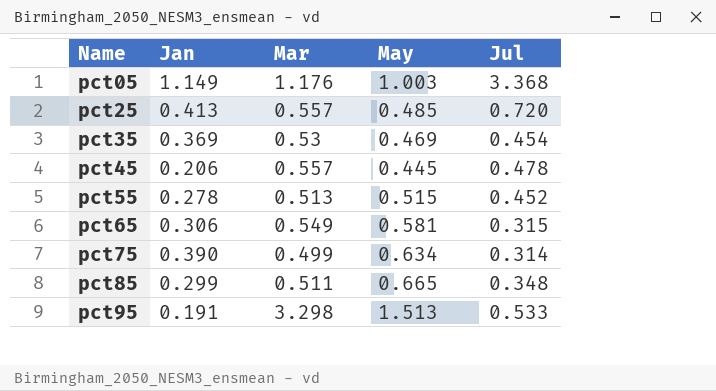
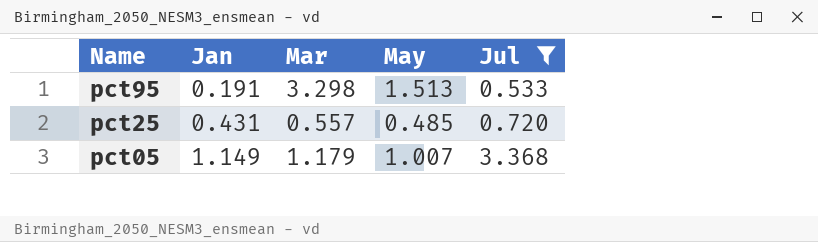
filter: none -> Jul >= 0.533
row order: Name ascending -> Name descending
pct25 | Jan: 0.413 -> 0.431
pct05 | Mar: 1.176 -> 1.179
pct05 | May: 1.003 -> 1.007

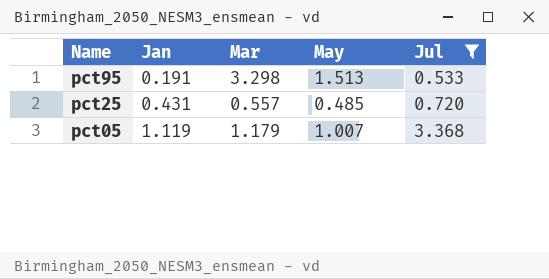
pct05 | Jan: 1.149 -> 1.119

